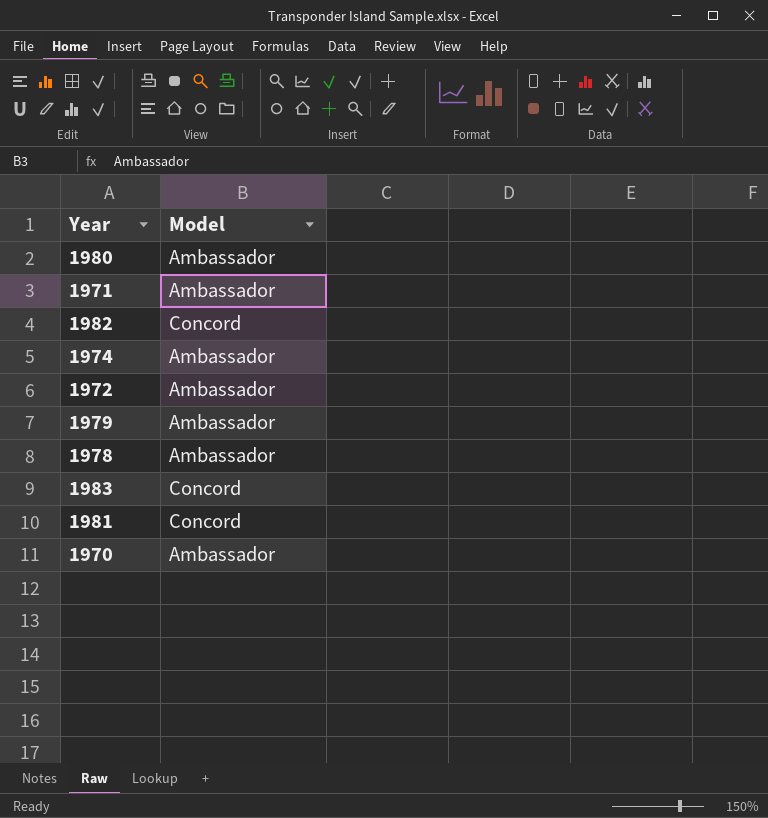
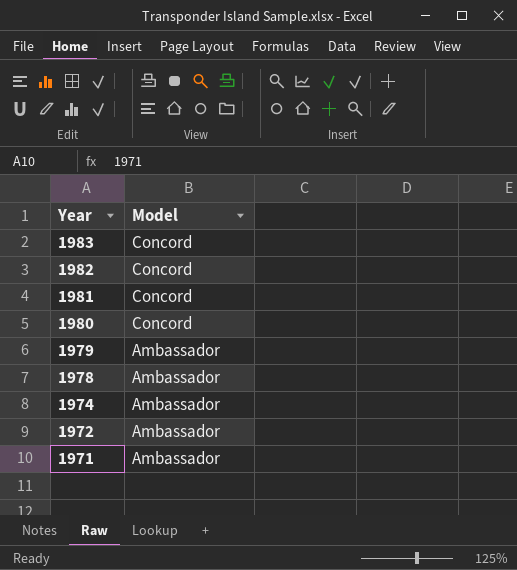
row order: none -> Year descending
row 1970: Ambassador -> none
1980 | Model: Ambassador -> Concord

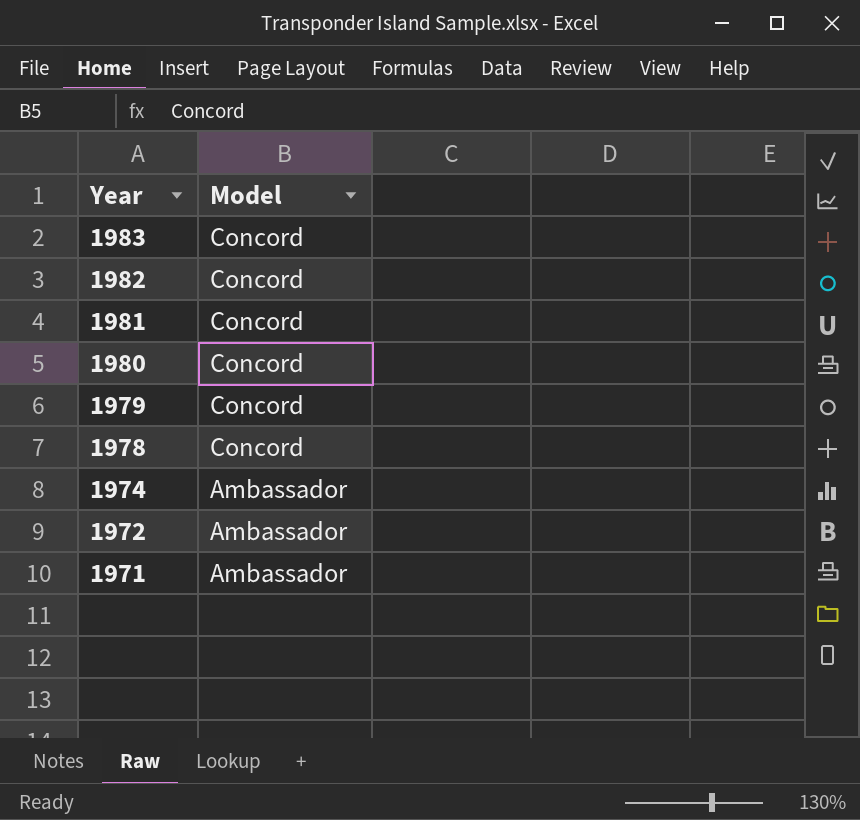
1979 | Model: Ambassador -> Concord
1978 | Model: Ambassador -> Concord

